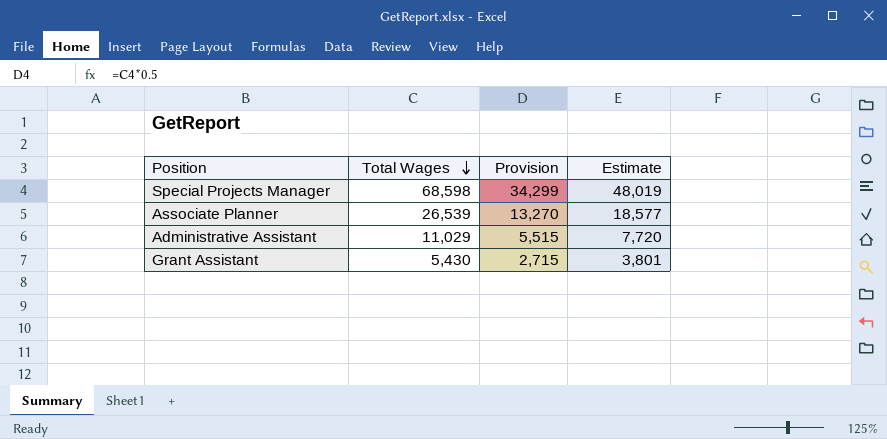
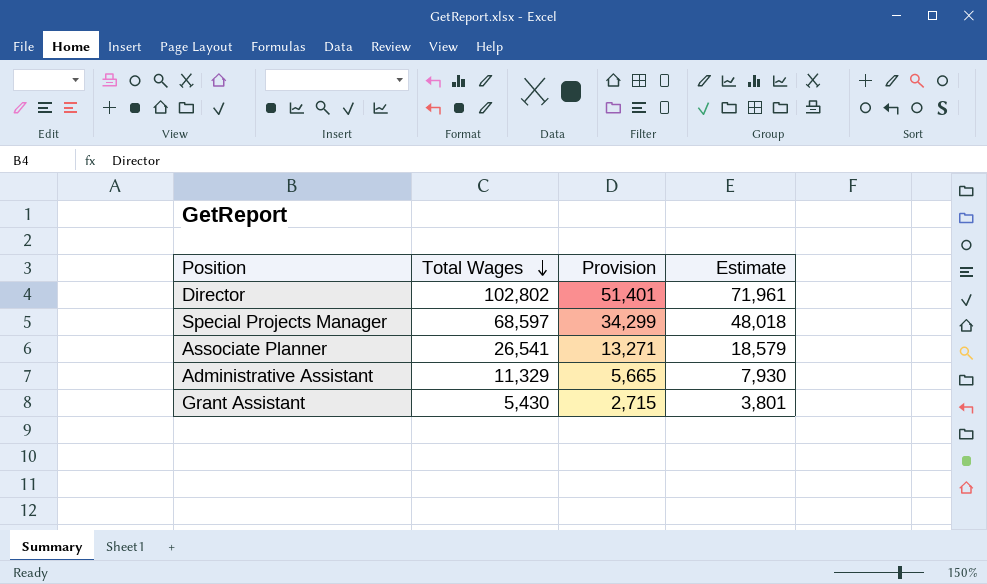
row Director: none -> 102,802 | 51,401 | 71,961
Special Projects Manager | Total Wages: 68,598 -> 68,597
Special Projects Manager | Estimate: 48,019 -> 48,018
Associate Planner | Total Wages: 26,539 -> 26,541
Associate Planner | Provision: 13,270 -> 13,271
Associate Planner | Estimate: 18,577 -> 18,579
Administrative Assistant | Total Wages: 11,029 -> 11,329
Administrative Assistant | Provision: 5,515 -> 5,665
Administrative Assistant | Estimate: 7,720 -> 7,930

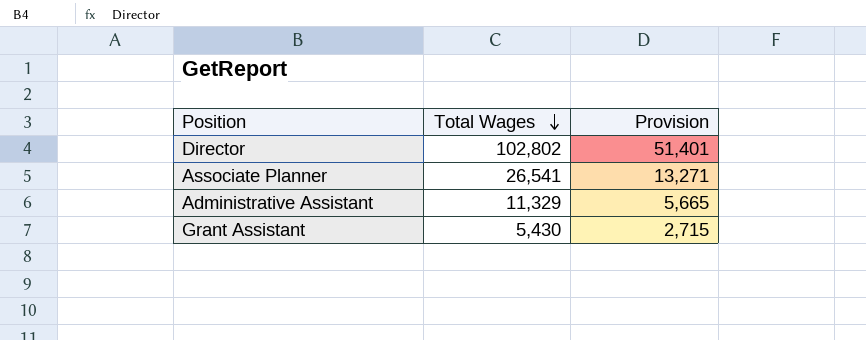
column Estimate | formula: [Total Wages] * 0.7 -> none
row Special Projects Manager: 68,597 | 34,299 | 48,018 -> none

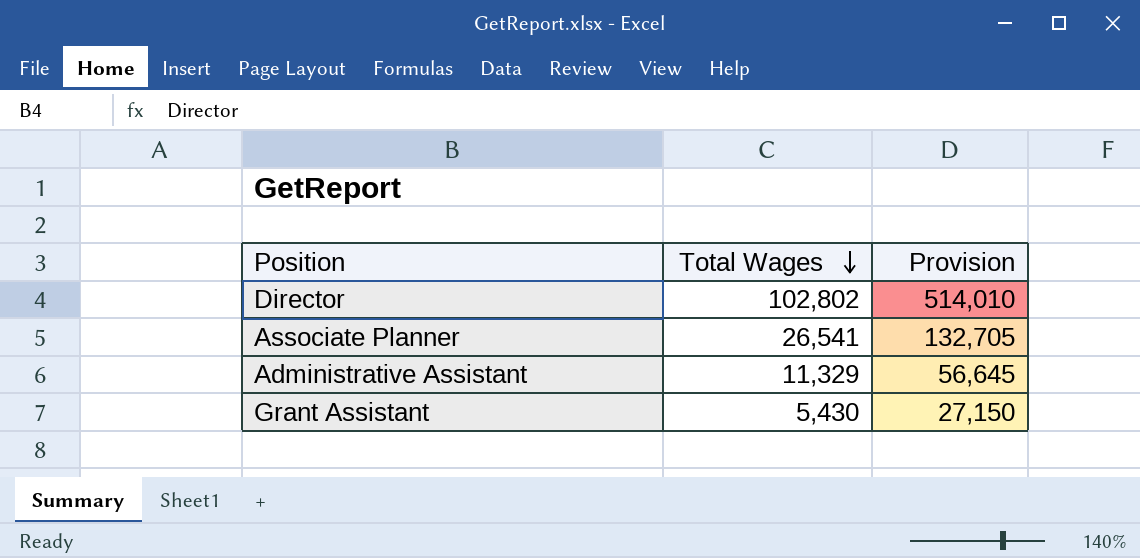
column Provision | formula: [Total Wages] * 0.5 -> [Total Wages] * 5

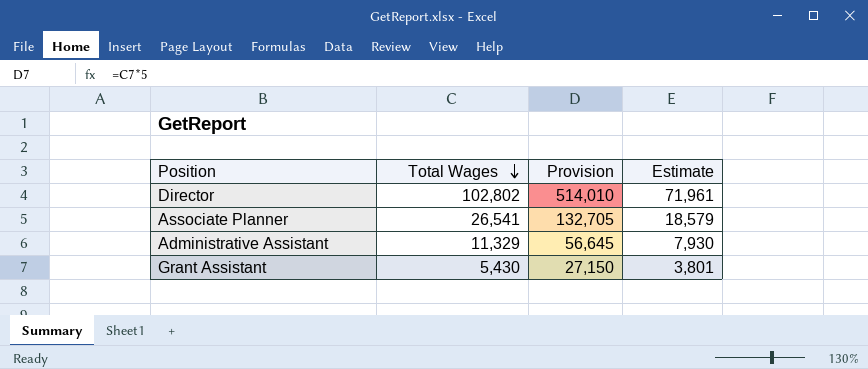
column Estimate | formula: none -> [Total Wages] * 0.7

